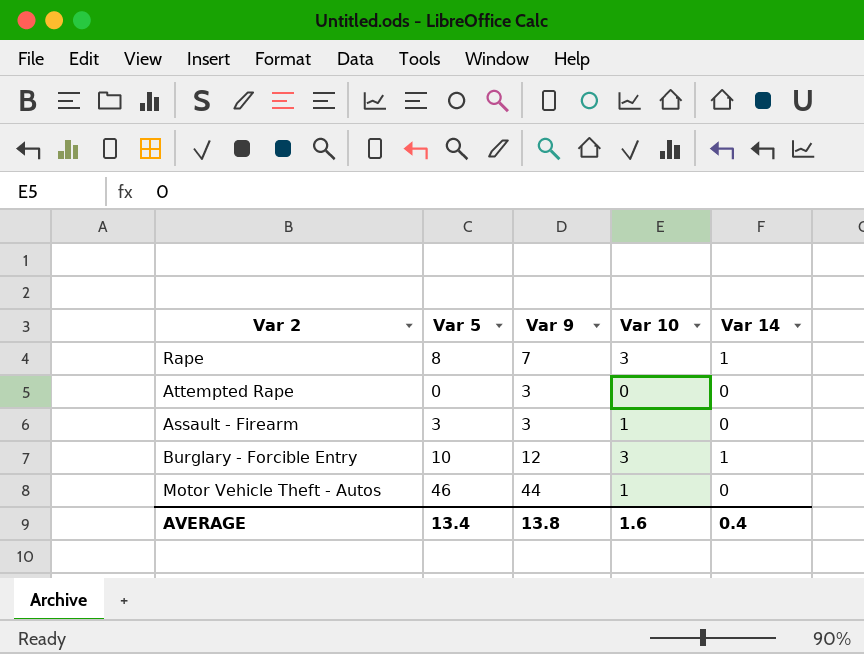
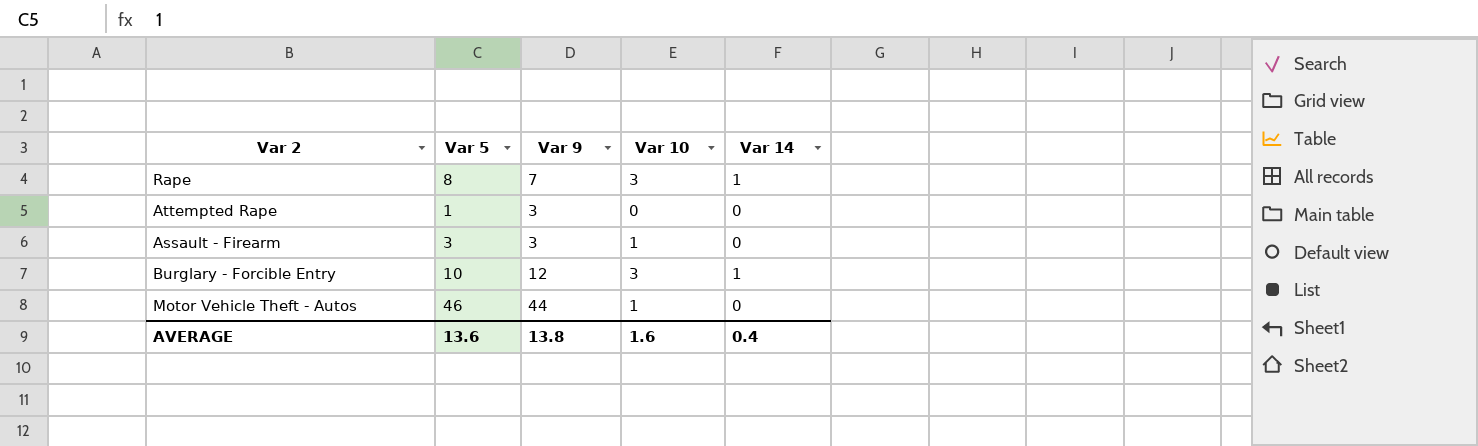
Attempted Rape | Var 5: 0 -> 1
AVERAGE | Var 5: 13.4 -> 13.6

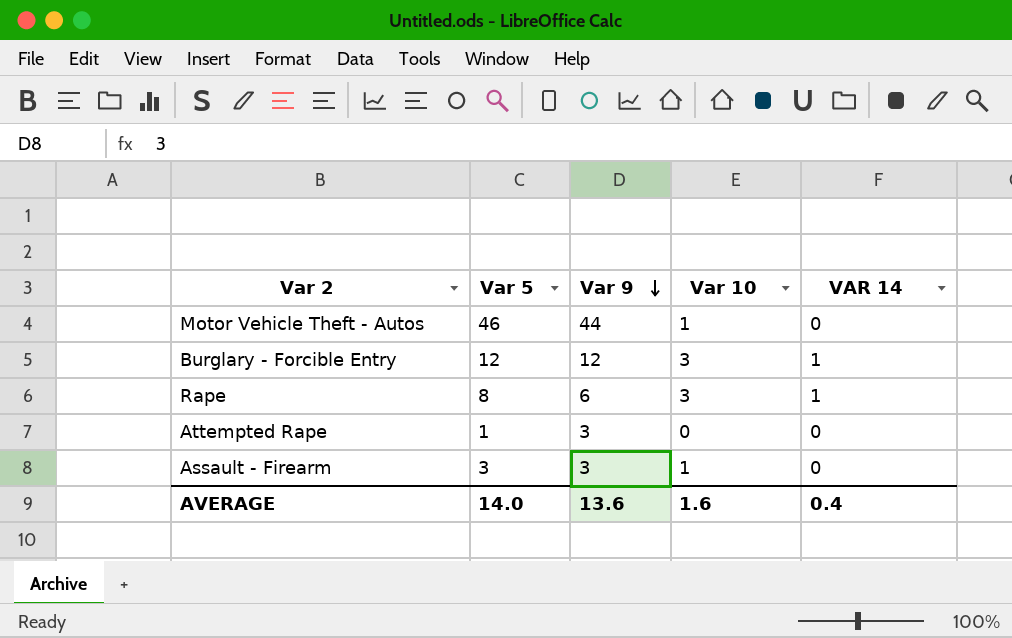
row order: none -> Var 9 descending
column name: Var 14 -> VAR 14
Burglary - Forcible Entry | Var 5: 10 -> 12
Rape | Var 9: 7 -> 6
AVERAGE | Var 5: 13.6 -> 14.0
AVERAGE | Var 9: 13.8 -> 13.6

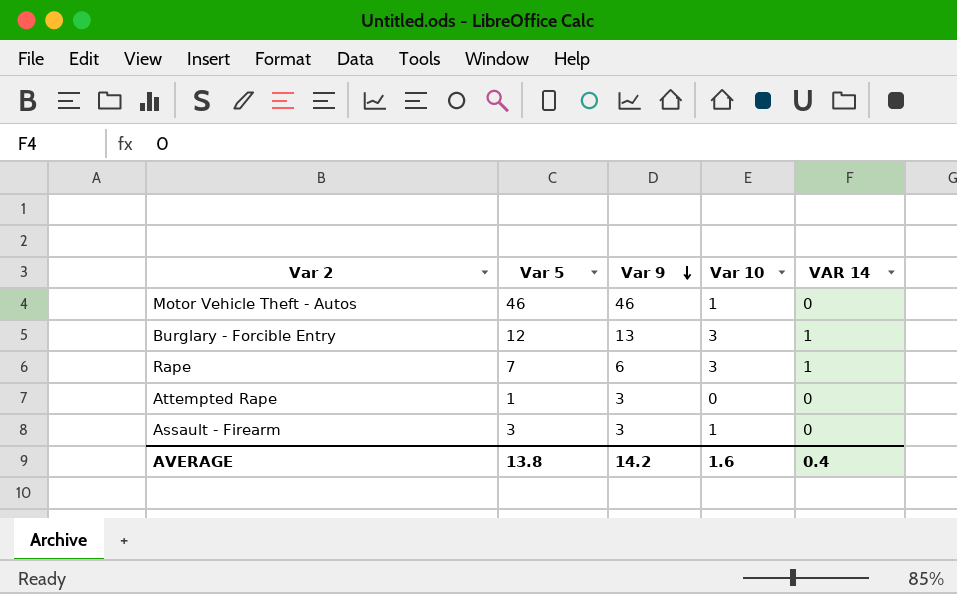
Motor Vehicle Theft - Autos | Var 9: 44 -> 46
Burglary - Forcible Entry | Var 9: 12 -> 13
Rape | Var 5: 8 -> 7
AVERAGE | Var 5: 14.0 -> 13.8
AVERAGE | Var 9: 13.6 -> 14.2

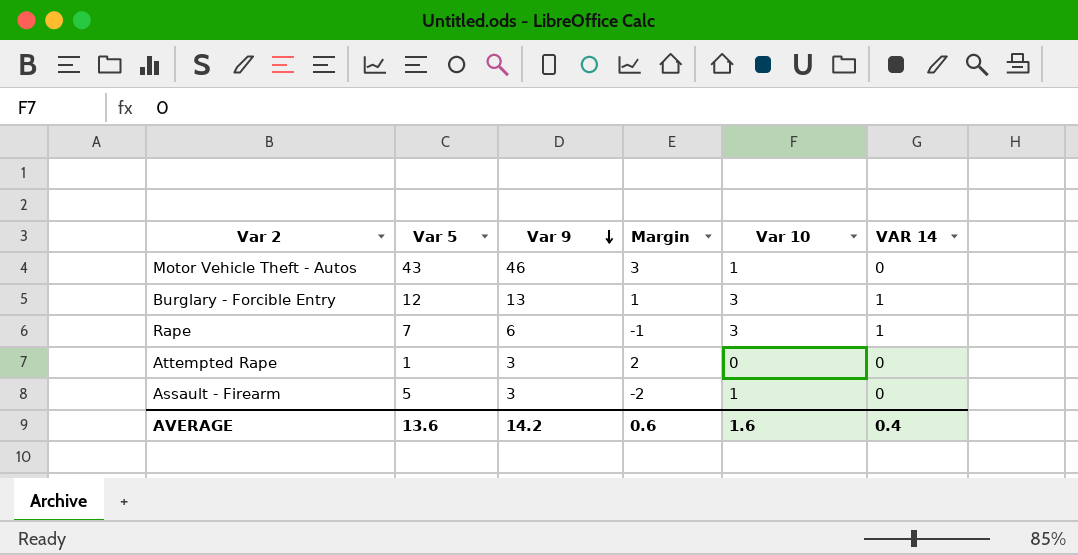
column Margin | formula: none -> [Var 9] - [Var 5]
Motor Vehicle Theft - Autos | Var 5: 46 -> 43
Assault - Firearm | Var 5: 3 -> 5
AVERAGE | Var 5: 13.8 -> 13.6

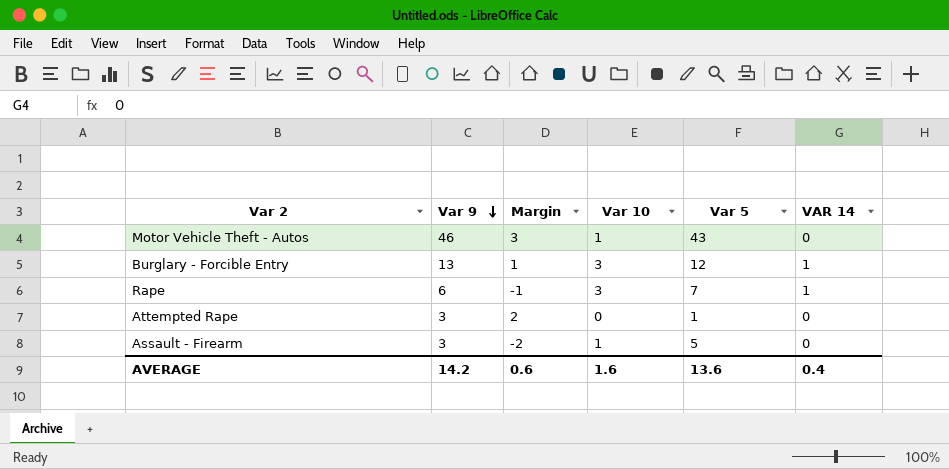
column Var 5 | position: 2 -> 5

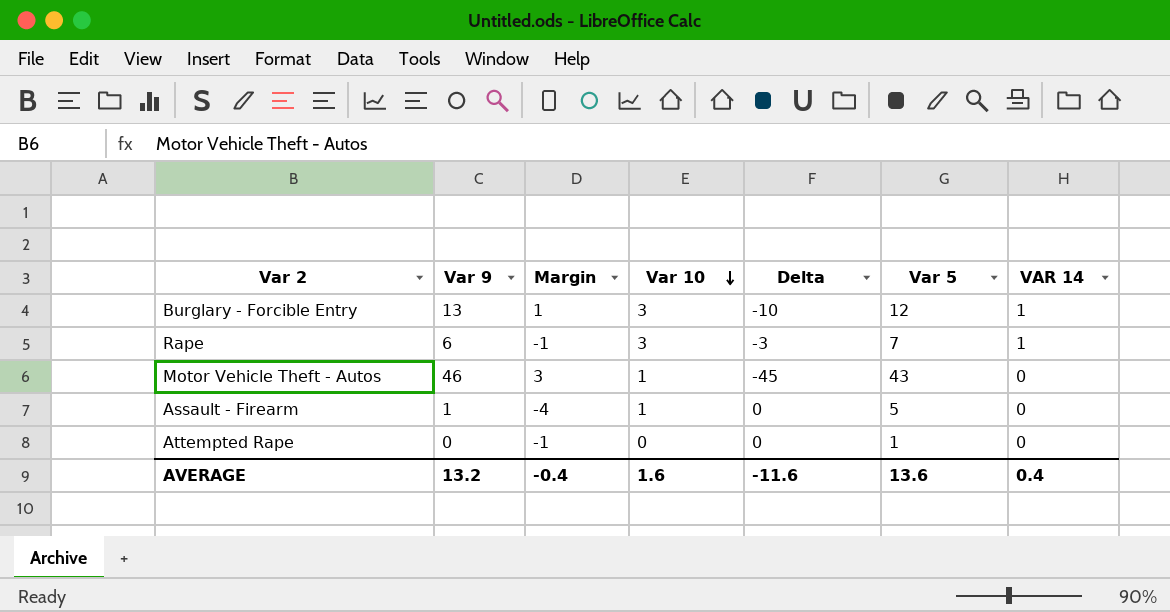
row order: Var 9 descending -> Var 10 descending
column Delta | formula: none -> [Var 10] - [Var 9]
Assault - Firearm | Var 9: 3 -> 1
Assault - Firearm | Margin: -2 -> -4
Attempted Rape | Var 9: 3 -> 0
Attempted Rape | Margin: 2 -> -1
AVERAGE | Var 9: 14.2 -> 13.2
AVERAGE | Margin: 0.6 -> -0.4

